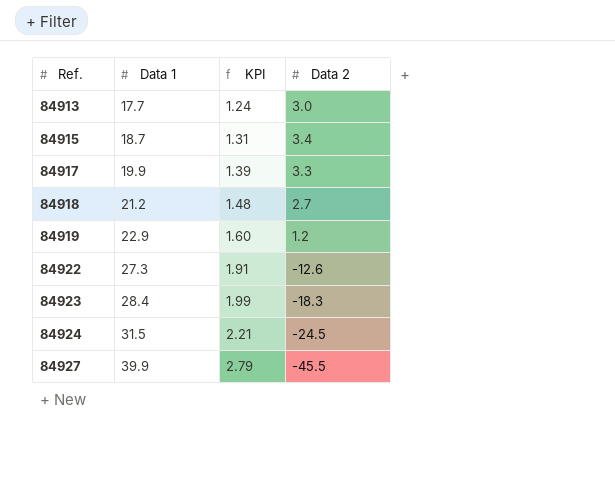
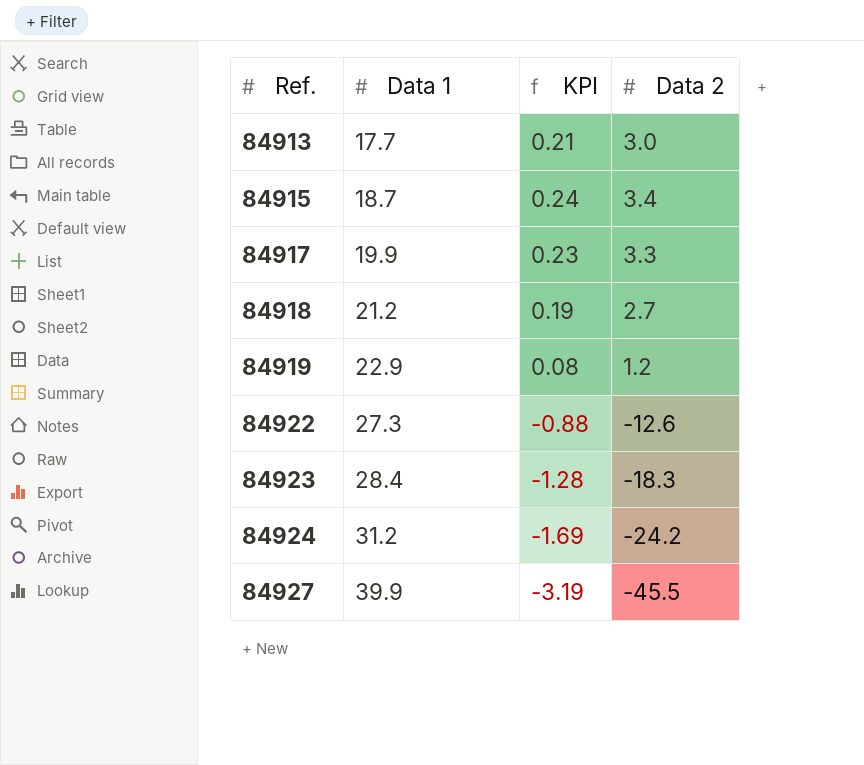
column KPI | formula: [Data 1] * 0.07 -> [Data 2] * 0.07
84924 | Data 1: 31.5 -> 31.2
84924 | Data 2: -24.5 -> -24.2

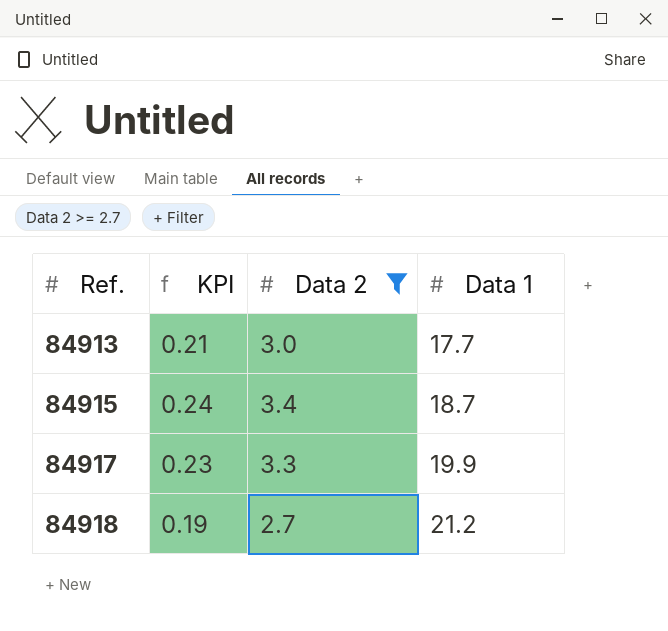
filter: none -> Data 2 >= 2.7
column Data 1 | position: 2 -> 4

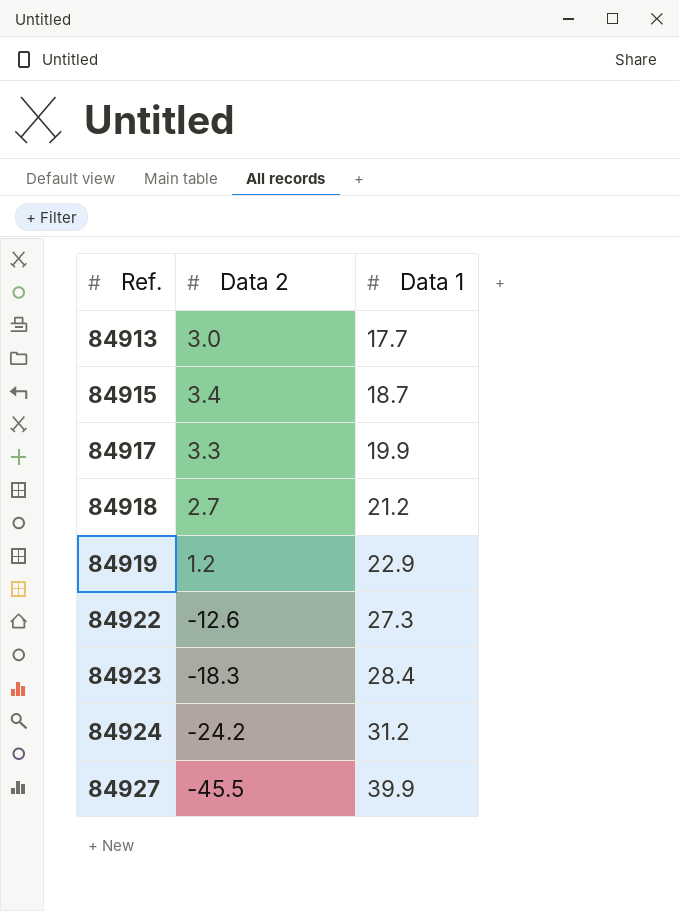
filter: Data 2 >= 2.7 -> none
column KPI | formula: [Data 2] * 0.07 -> none

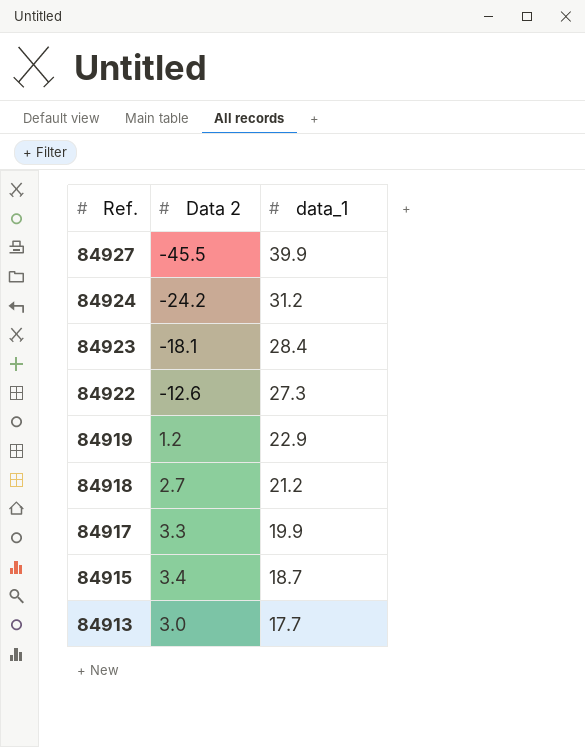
row order: Ref. ascending -> Ref. descending
column name: Data 1 -> data_1
84923 | Data 2: -18.3 -> -18.1

